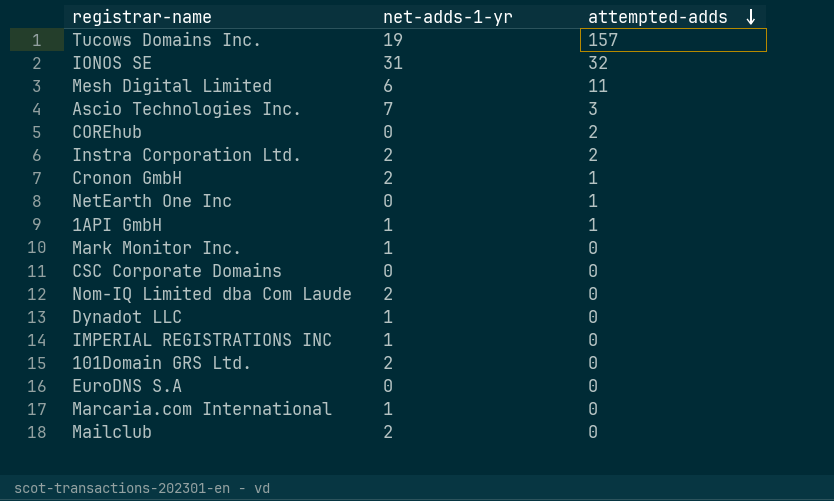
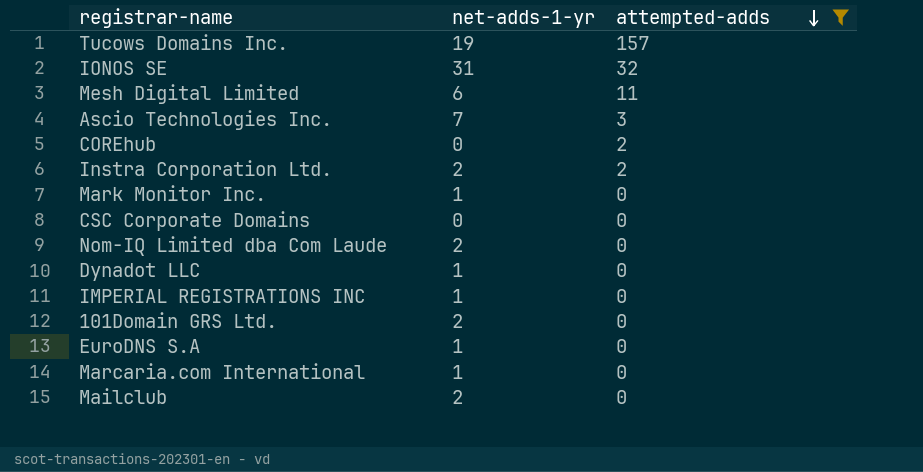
filter: none -> attempted-adds != 1
EuroDNS S.A | net-adds-1-yr: 0 -> 1

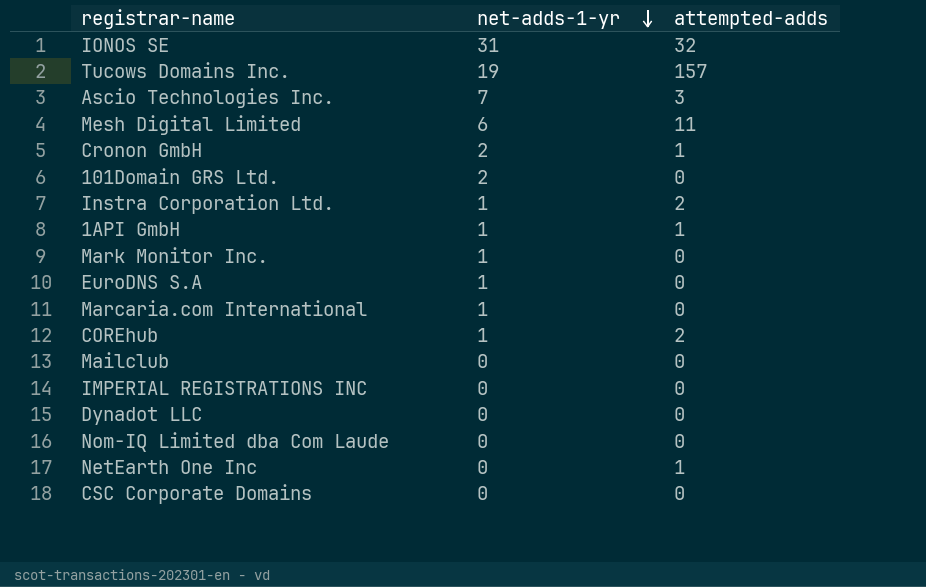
filter: attempted-adds != 1 -> none
row order: attempted-adds descending -> net-adds-1-yr descending
Instra Corporation Ltd. | net-adds-1-yr: 2 -> 1
COREhub | net-adds-1-yr: 0 -> 1
Mailclub | net-adds-1-yr: 2 -> 0
IMPERIAL REGISTRATIONS INC | net-adds-1-yr: 1 -> 0
Dynadot LLC | net-adds-1-yr: 1 -> 0
Nom-IQ Limited dba Com Laude | net-adds-1-yr: 2 -> 0

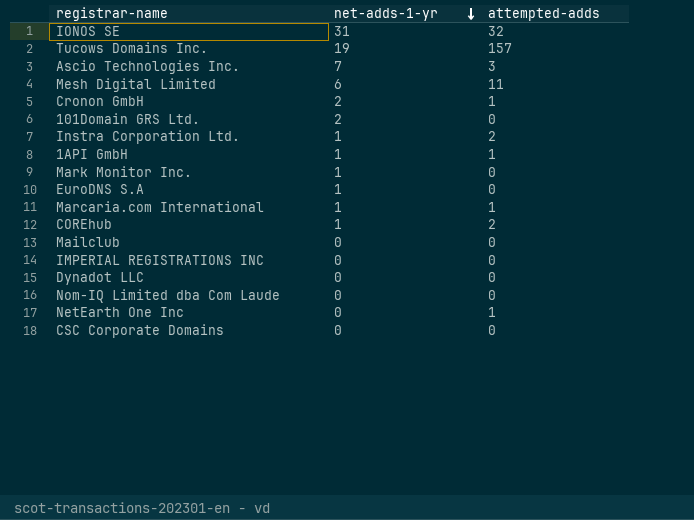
Marcaria.com International | attempted-adds: 0 -> 1

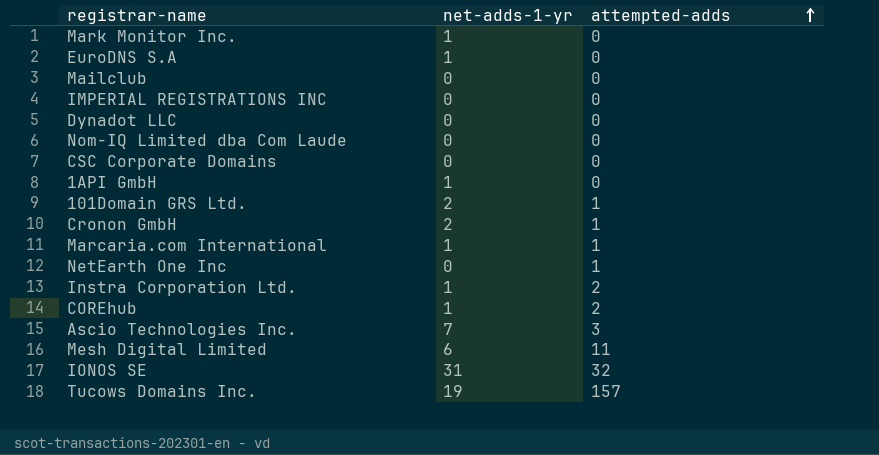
row order: net-adds-1-yr descending -> attempted-adds ascending
1API GmbH | attempted-adds: 1 -> 0
101Domain GRS Ltd. | attempted-adds: 0 -> 1

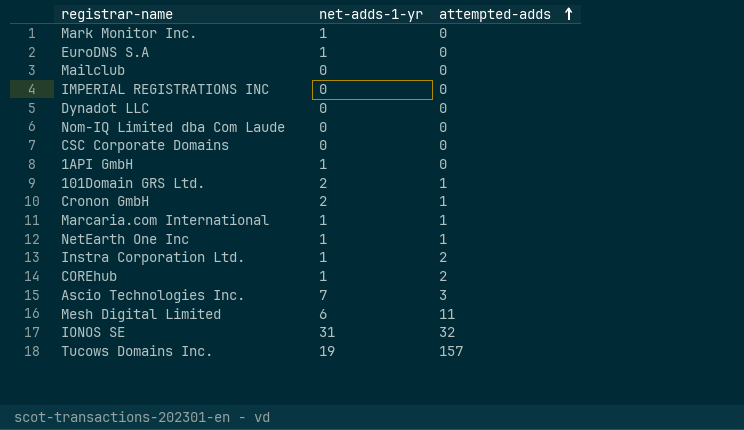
NetEarth One Inc | net-adds-1-yr: 0 -> 1

